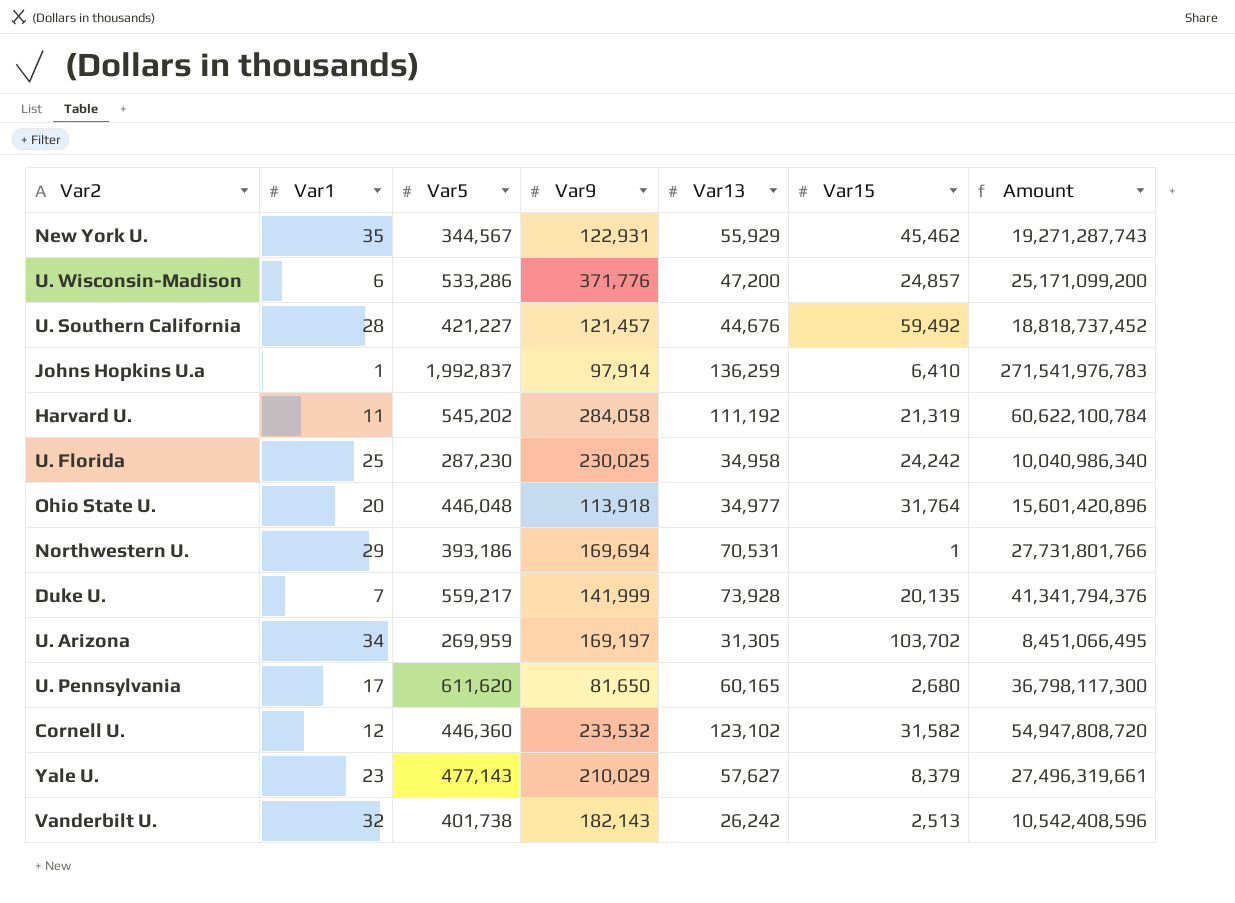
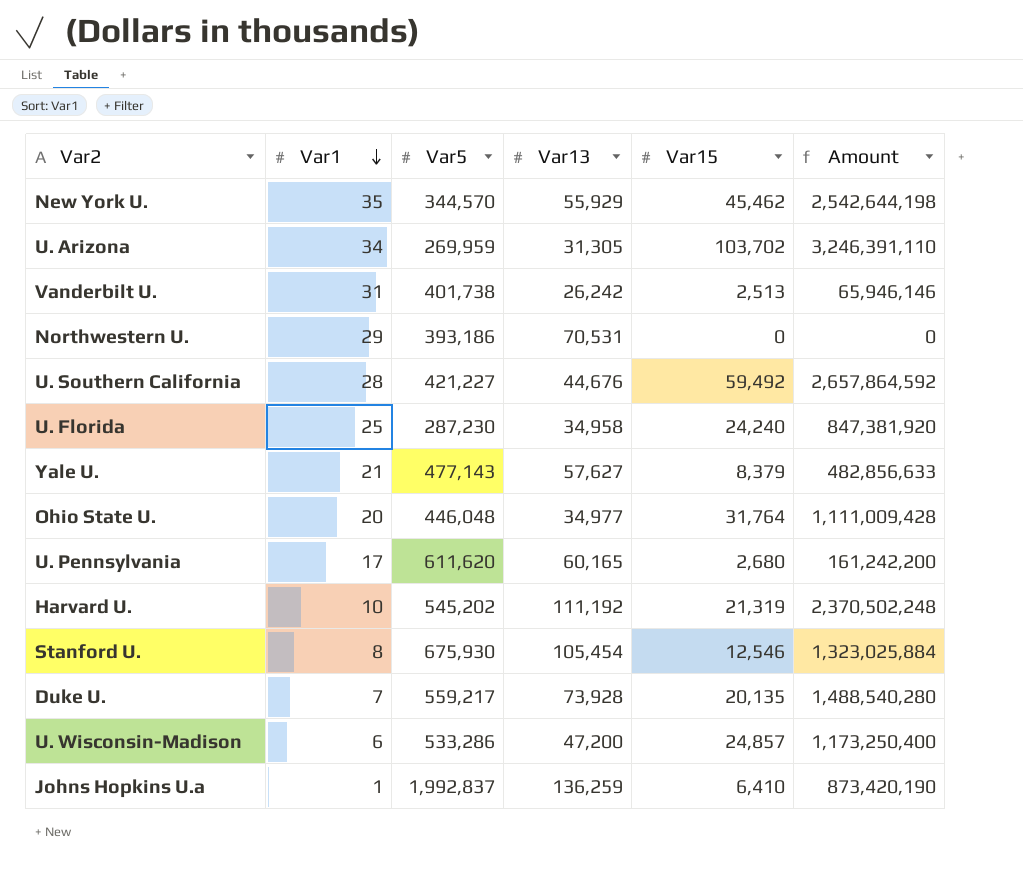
row order: none -> Var1 descending
column Var9 | position: 4 -> none
column Amount | formula: [Var5] * [Var13] -> [Var13] * [Var15]
row Cornell U.: 12 | 446,360 | 233,532 | 123,102 | 31,582 | 54,947,808,720 -> none
New York U. | Var5: 344,567 -> 344,570
Vanderbilt U. | Var1: 32 -> 31
Northwestern U. | Var15: 1 -> 0
U. Florida | Var15: 24,242 -> 24,240
Yale U. | Var1: 23 -> 21
Harvard U. | Var1: 11 -> 10
row Stanford U.: none -> 8 | 675,930 | 105,454 | 12,546 | 1,323,025,884

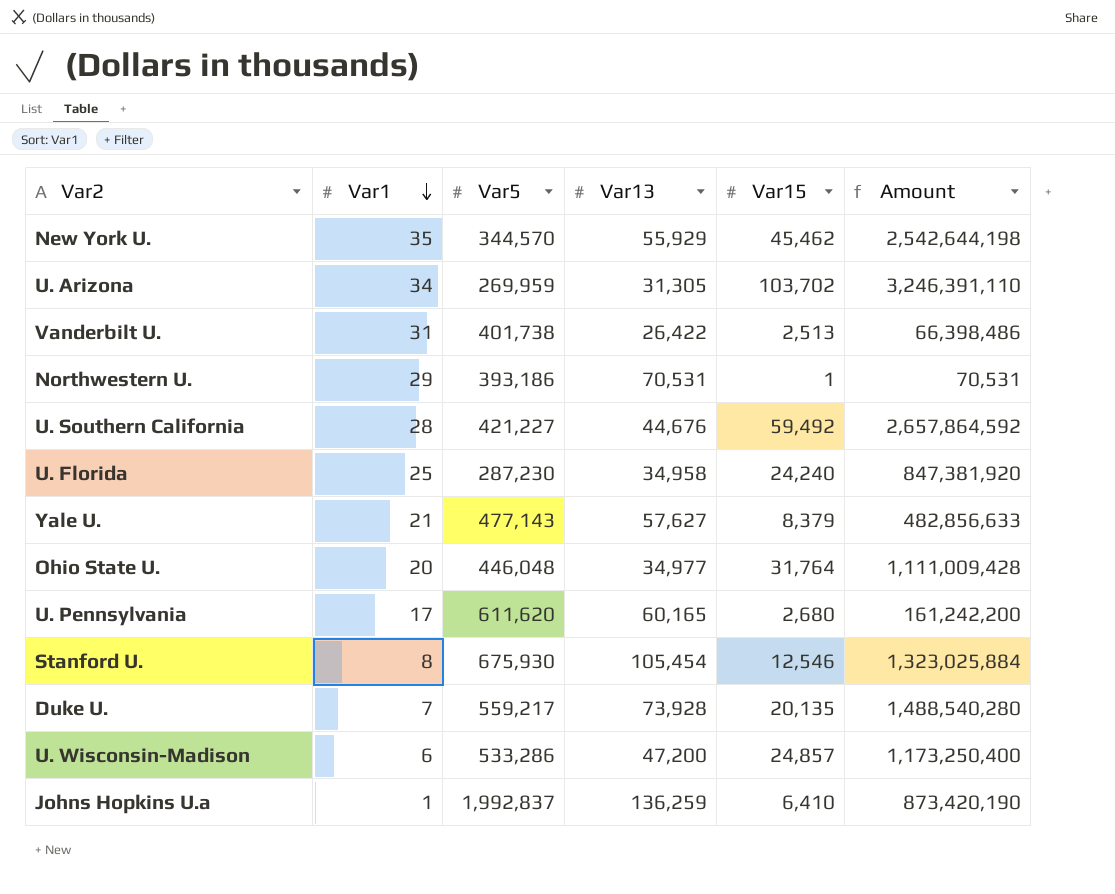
row Harvard U.: 10 | 545,202 | 111,192 | 21,319 | 2,370,502,248 -> none
Vanderbilt U. | Var13: 26,242 -> 26,422
Vanderbilt U. | Amount: 65,946,146 -> 66,398,486
Northwestern U. | Var15: 0 -> 1
Northwestern U. | Amount: 0 -> 70,531

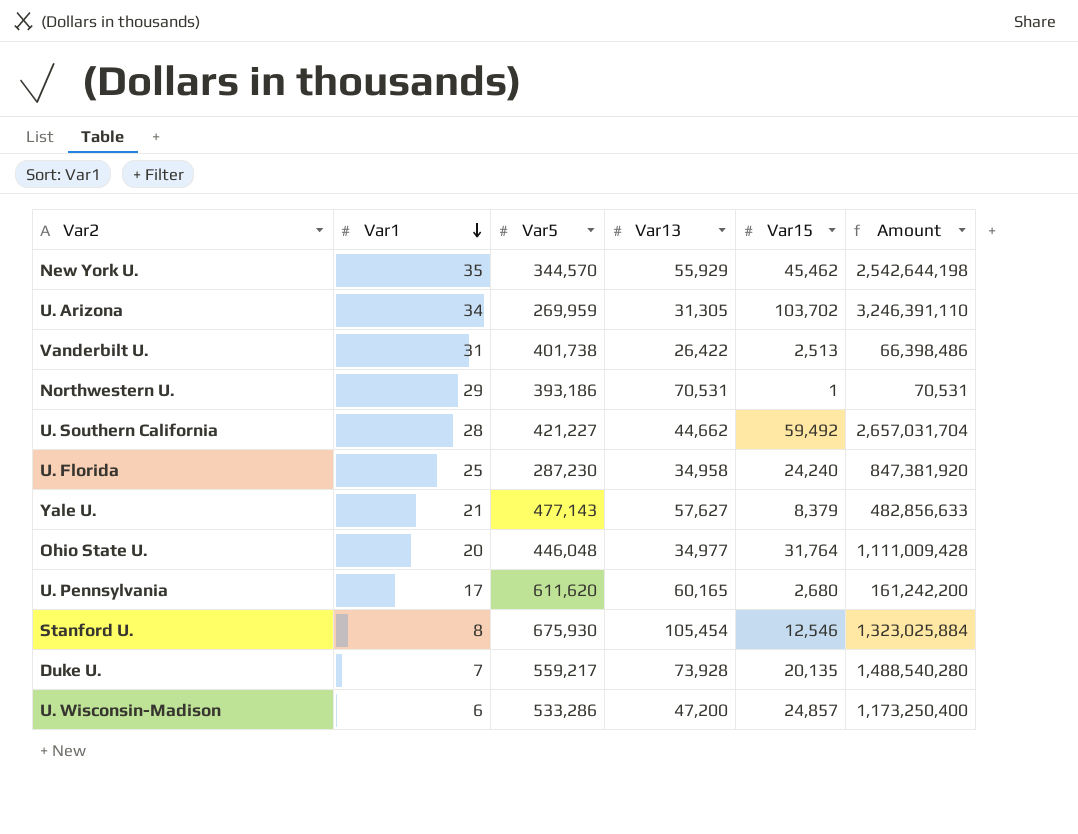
row Johns Hopkins U.a: 1 | 1,992,837 | 136,259 | 6,410 | 873,420,190 -> none
U. Southern California | Var13: 44,676 -> 44,662
U. Southern California | Amount: 2,657,864,592 -> 2,657,031,704

